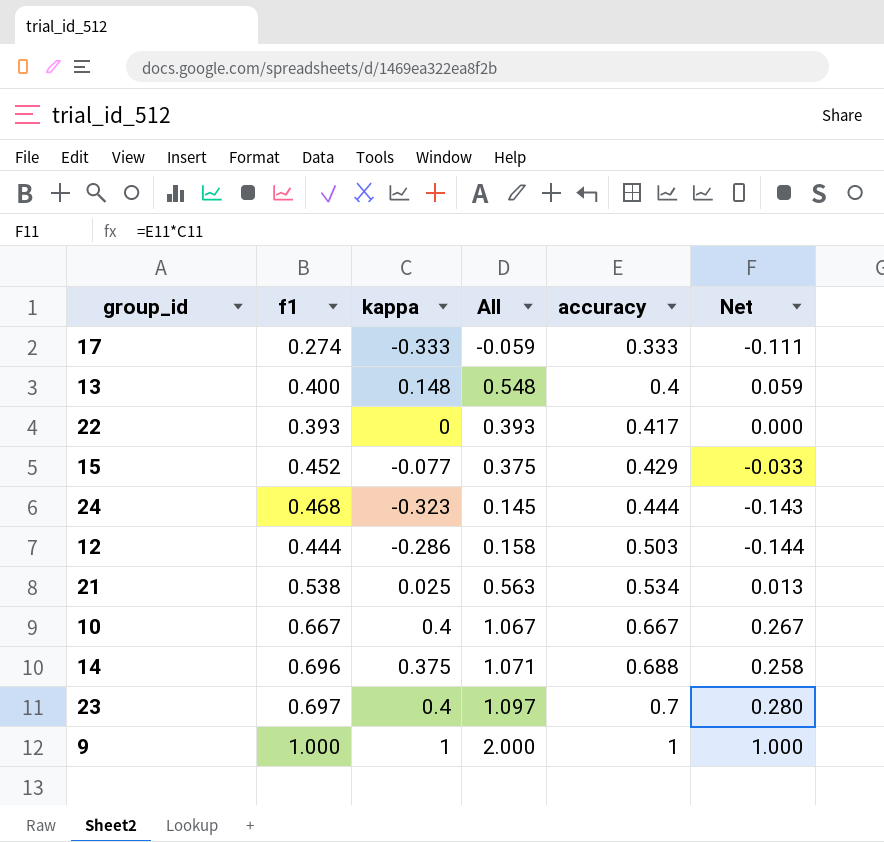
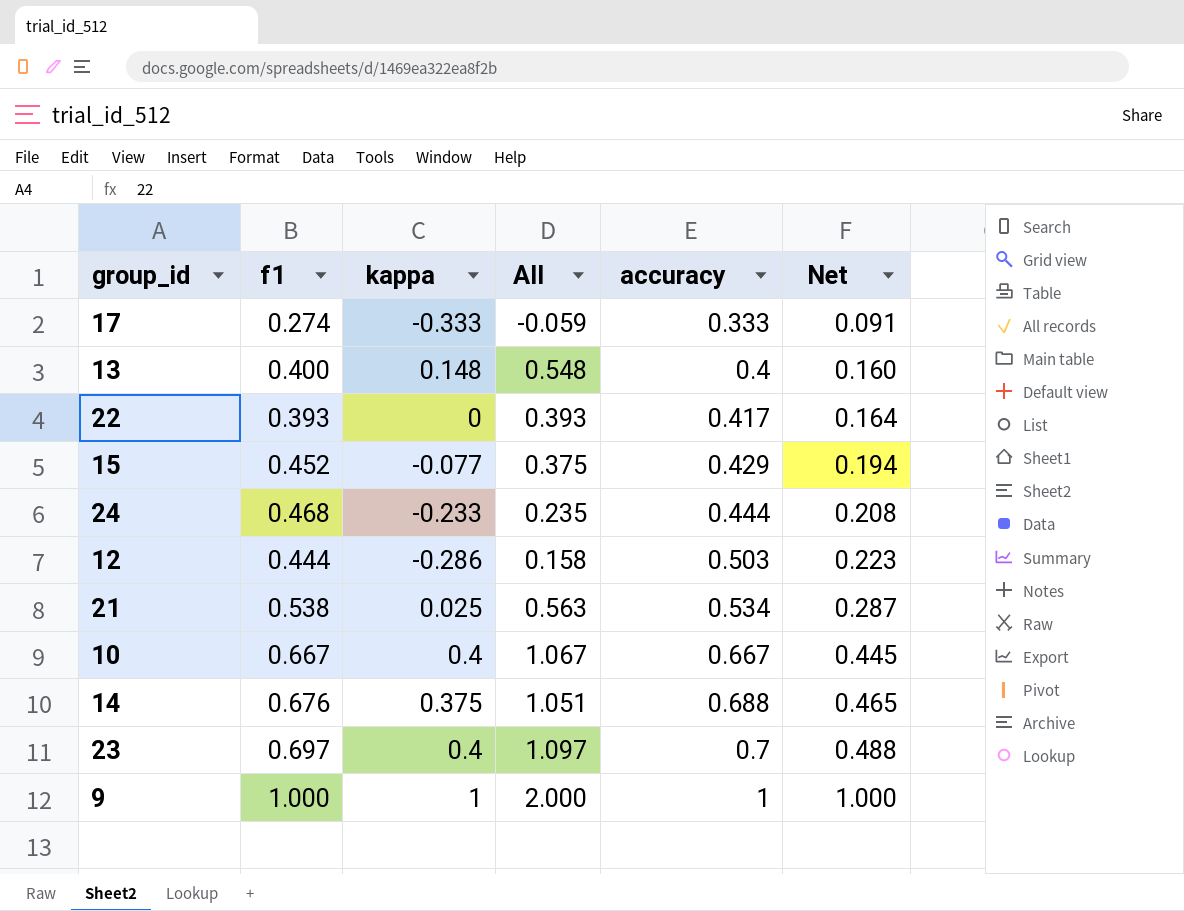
column Net | formula: [kappa] * [accuracy] -> [f1] * [accuracy]
24 | kappa: -0.323 -> -0.233
24 | All: 0.145 -> 0.235
14 | f1: 0.696 -> 0.676
14 | All: 1.071 -> 1.051

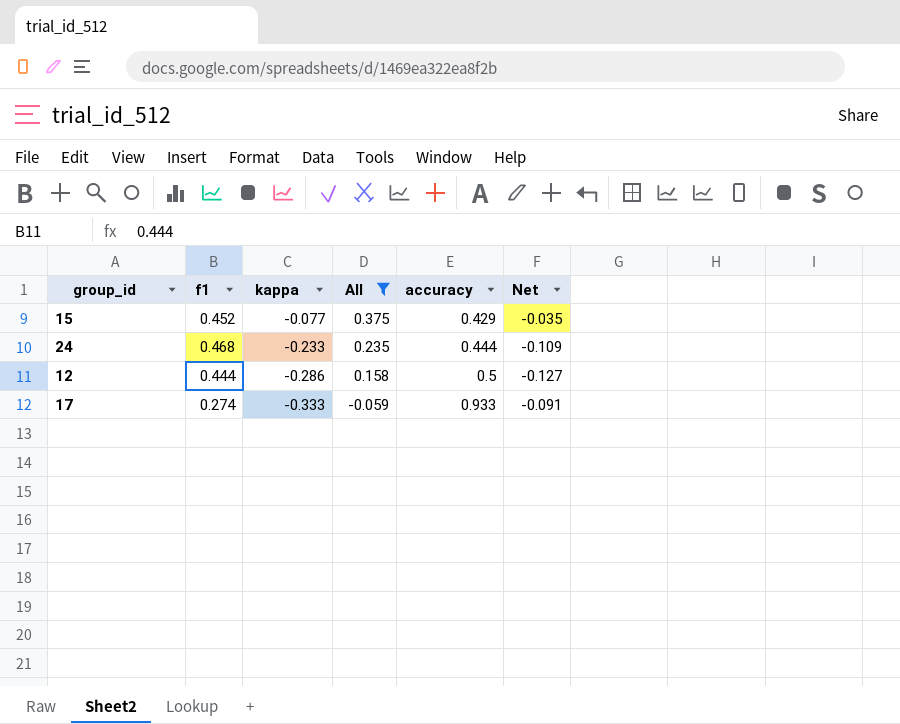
filter: none -> All <= 0.375
row order: accuracy ascending -> kappa descending
column Net | formula: [f1] * [accuracy] -> [f1] * [kappa]
12 | accuracy: 0.503 -> 0.5
17 | accuracy: 0.333 -> 0.933

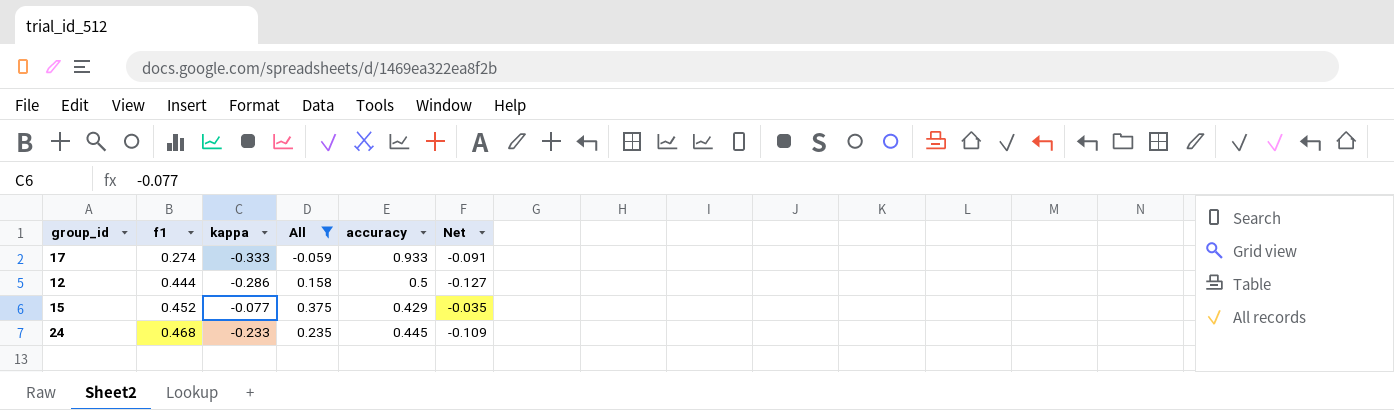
row order: kappa descending -> f1 ascending
24 | accuracy: 0.444 -> 0.445

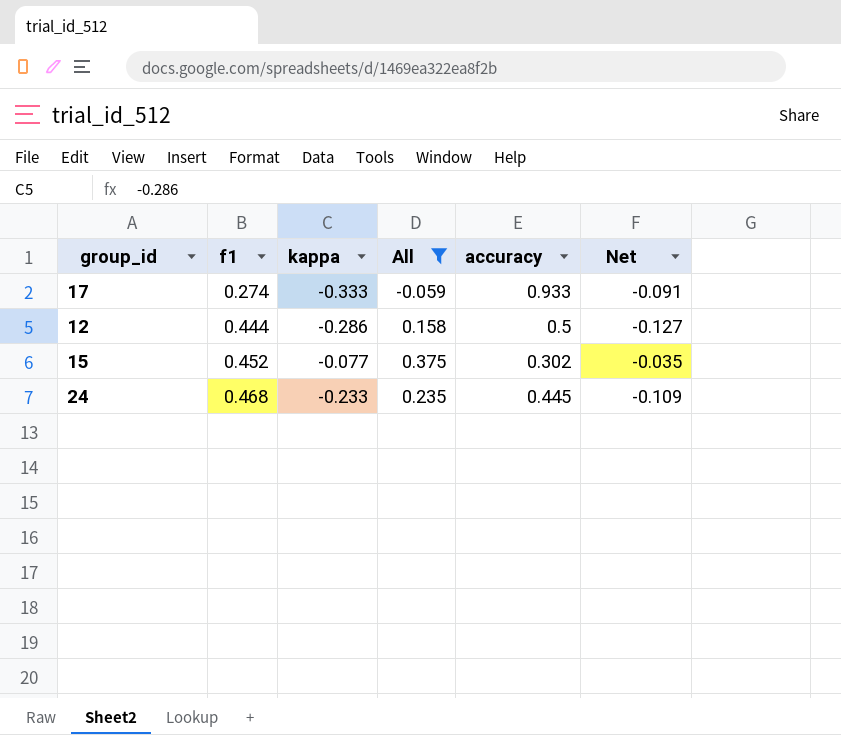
15 | accuracy: 0.429 -> 0.302

